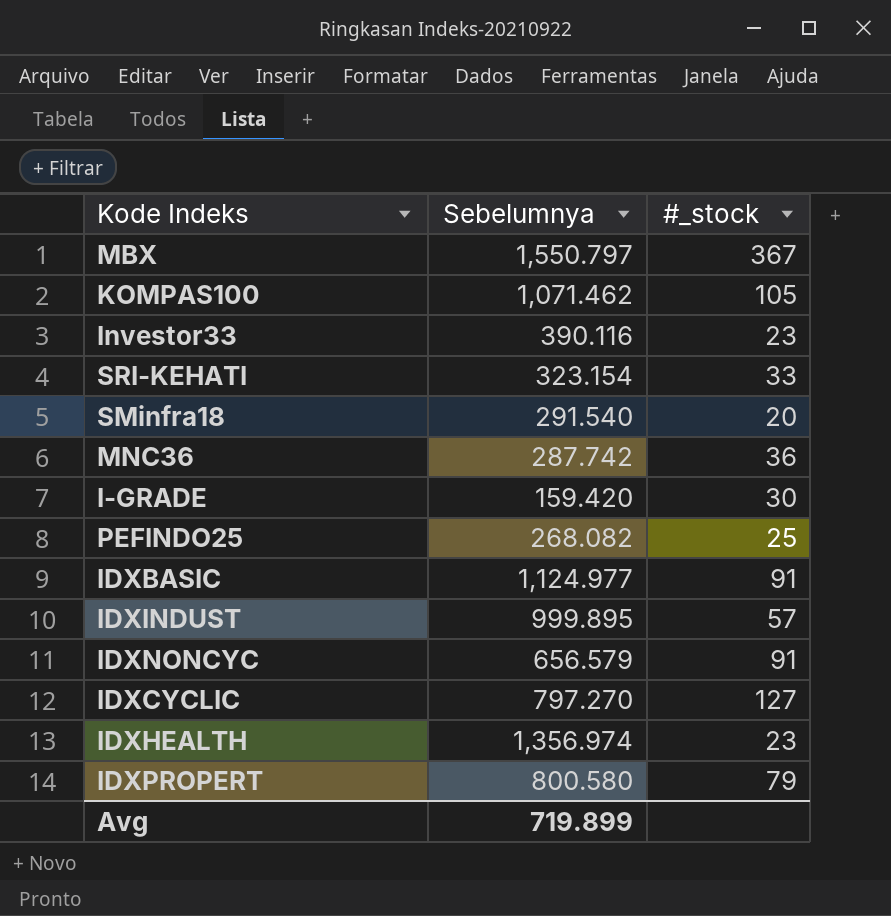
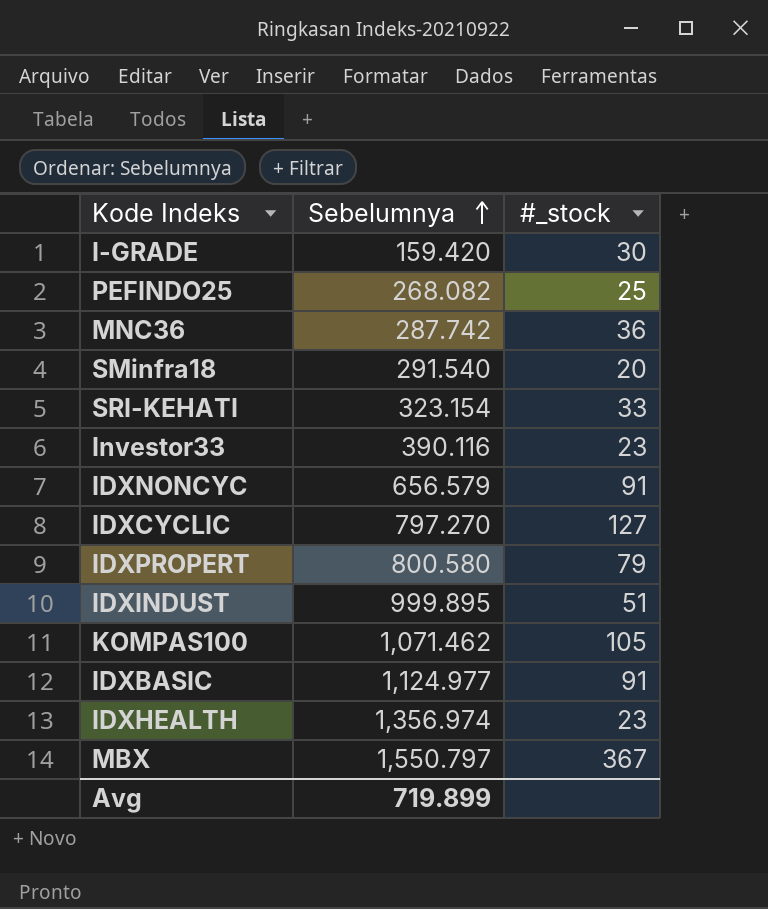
row order: none -> Sebelumnya ascending
IDXINDUST | #_stock: 57 -> 51

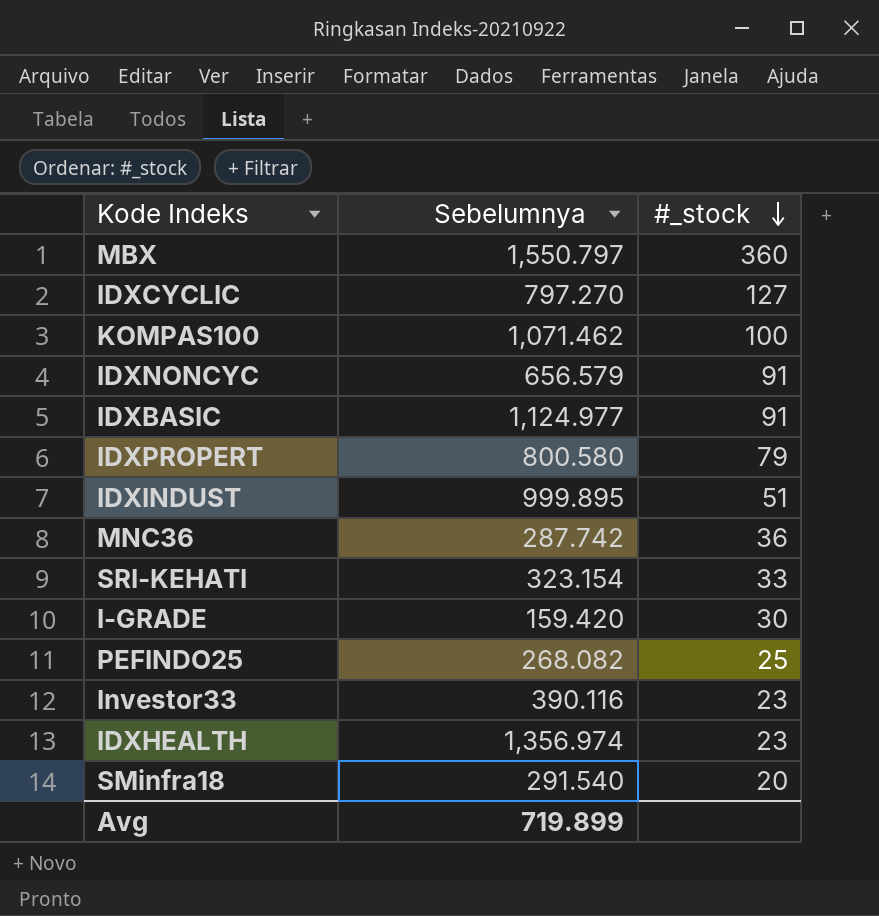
row order: Sebelumnya ascending -> #_stock descending
MBX | #_stock: 367 -> 360
KOMPAS100 | #_stock: 105 -> 100

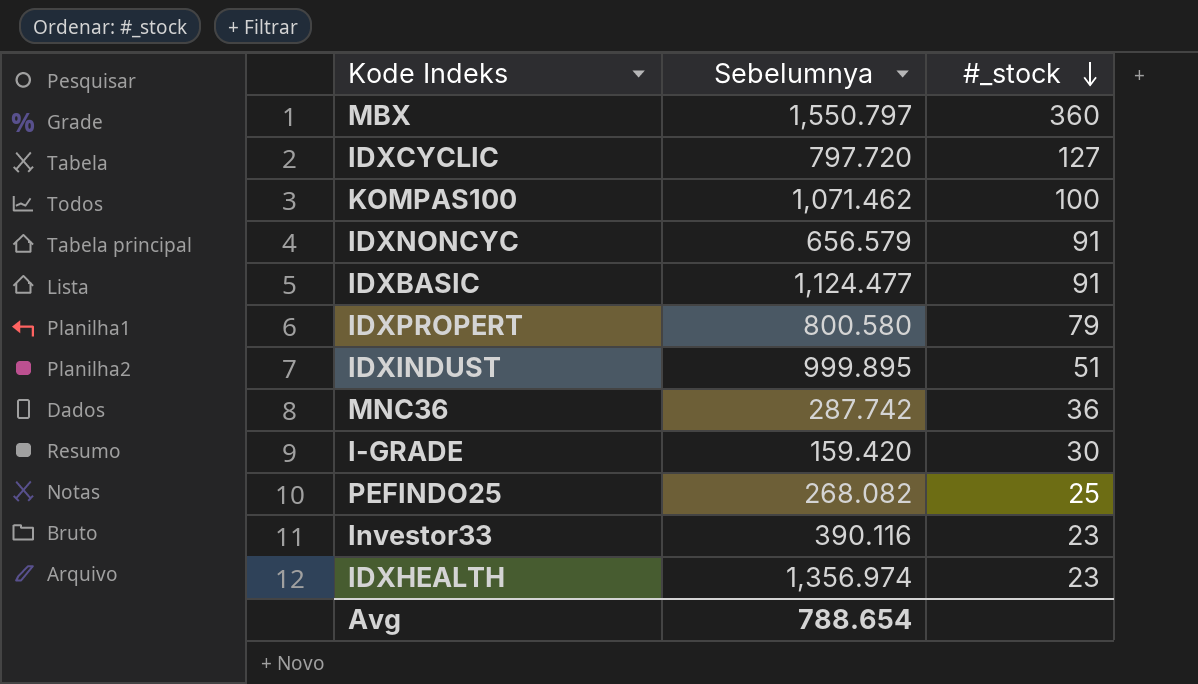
row SRI-KEHATI: 323.154 | 33 -> none
row SMinfra18: 291.540 | 20 -> none
IDXCYCLIC | Sebelumnya: 797.270 -> 797.720
IDXBASIC | Sebelumnya: 1,124.977 -> 1,124.477
Avg | Sebelumnya: 719.899 -> 788.654

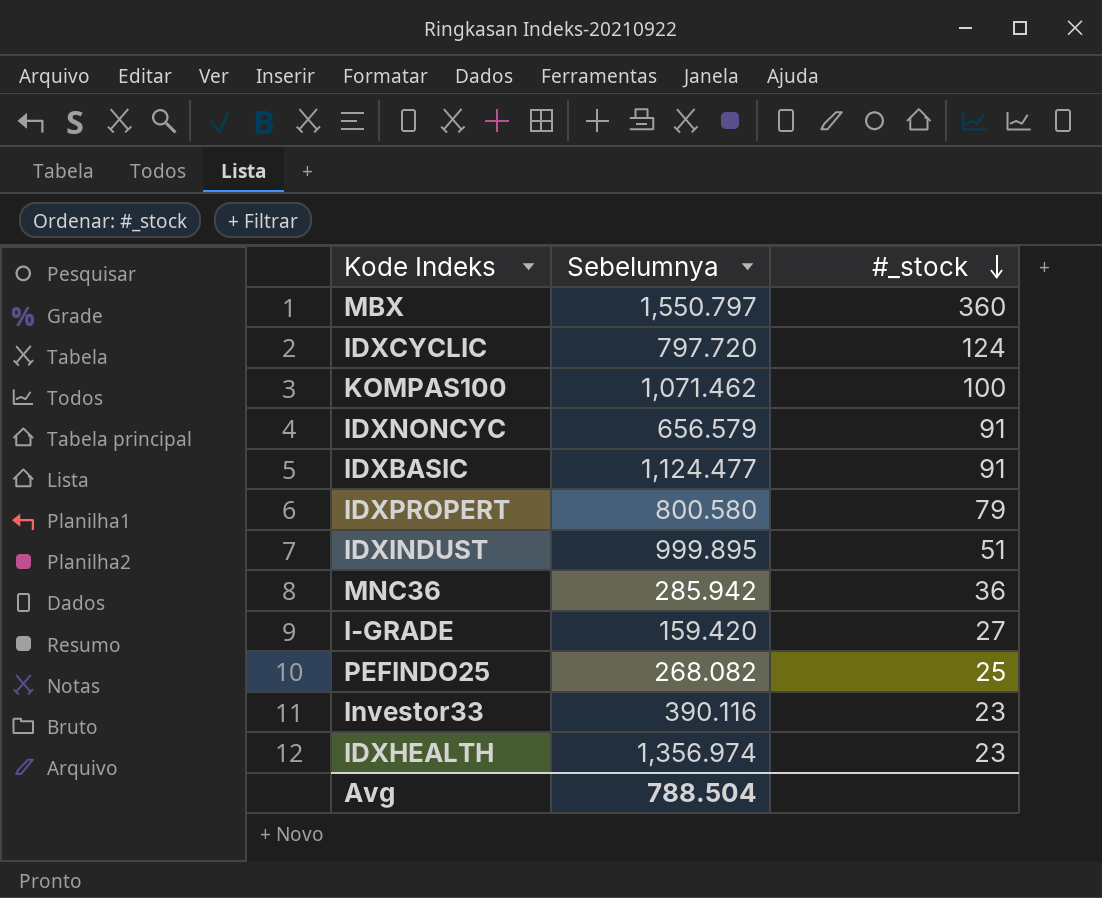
IDXCYCLIC | #_stock: 127 -> 124
MNC36 | Sebelumnya: 287.742 -> 285.942
I-GRADE | #_stock: 30 -> 27
Avg | Sebelumnya: 788.654 -> 788.504

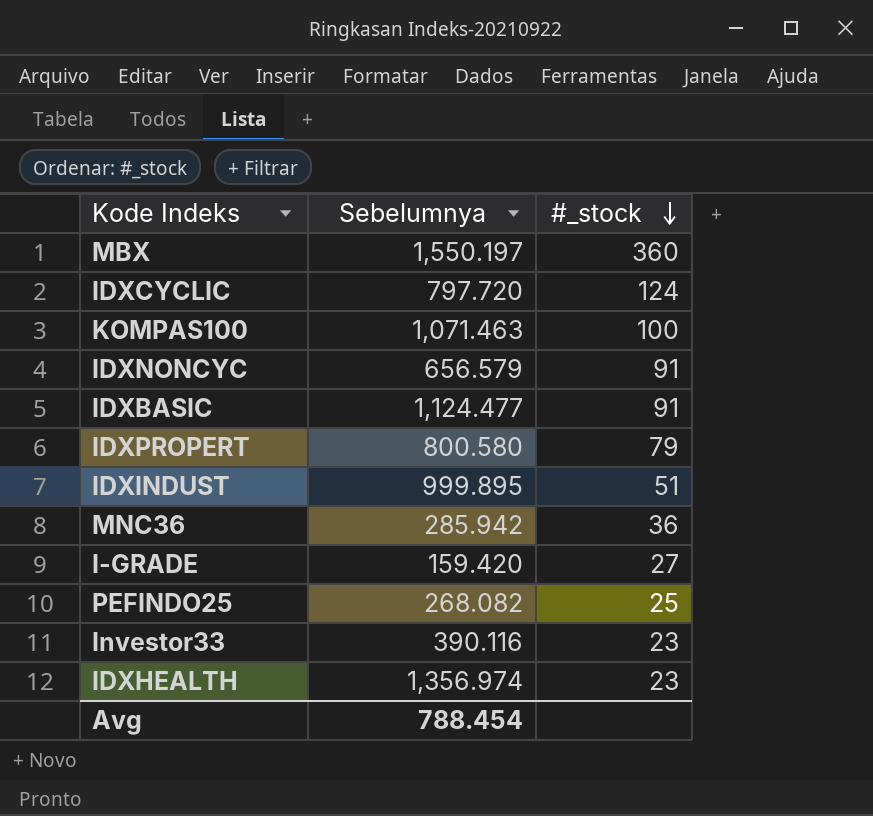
MBX | Sebelumnya: 1,550.797 -> 1,550.197
KOMPAS100 | Sebelumnya: 1,071.462 -> 1,071.463
Avg | Sebelumnya: 788.504 -> 788.454

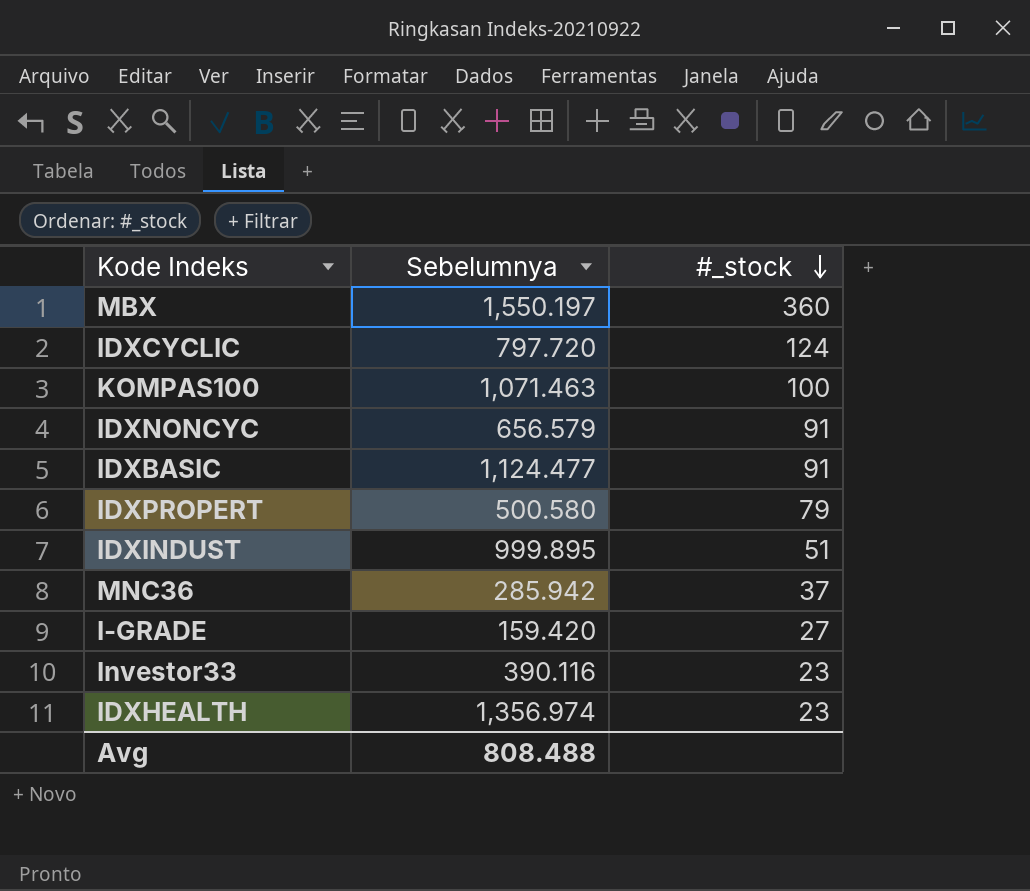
row PEFINDO25: 268.082 | 25 -> none
IDXPROPERT | Sebelumnya: 800.580 -> 500.580
MNC36 | #_stock: 36 -> 37
Avg | Sebelumnya: 788.454 -> 808.488

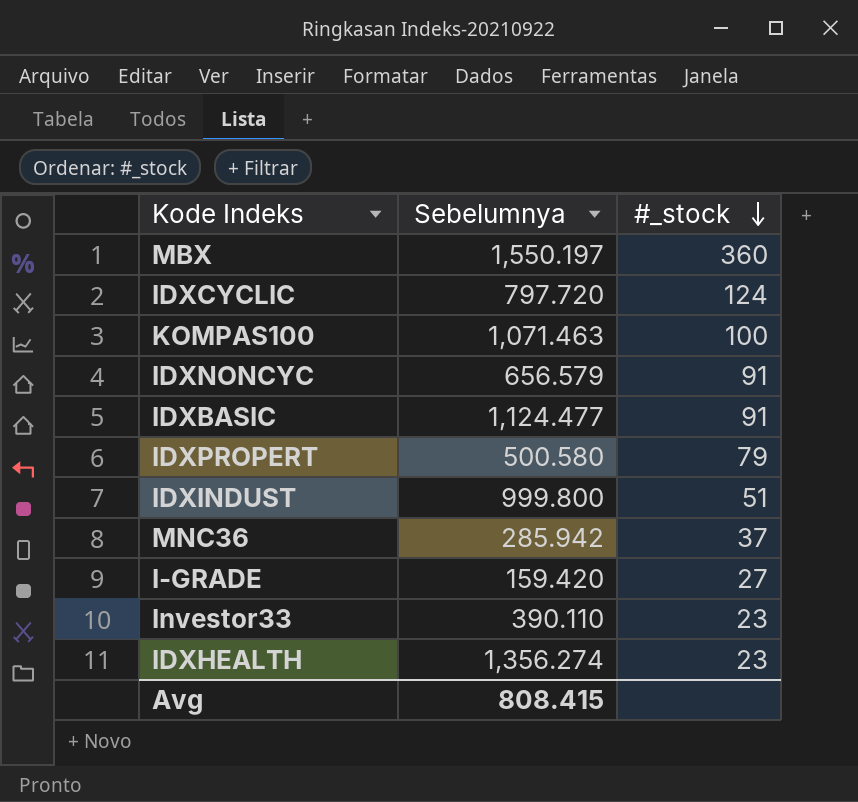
IDXINDUST | Sebelumnya: 999.895 -> 999.800
Investor33 | Sebelumnya: 390.116 -> 390.110
IDXHEALTH | Sebelumnya: 1,356.974 -> 1,356.274
Avg | Sebelumnya: 808.488 -> 808.415

